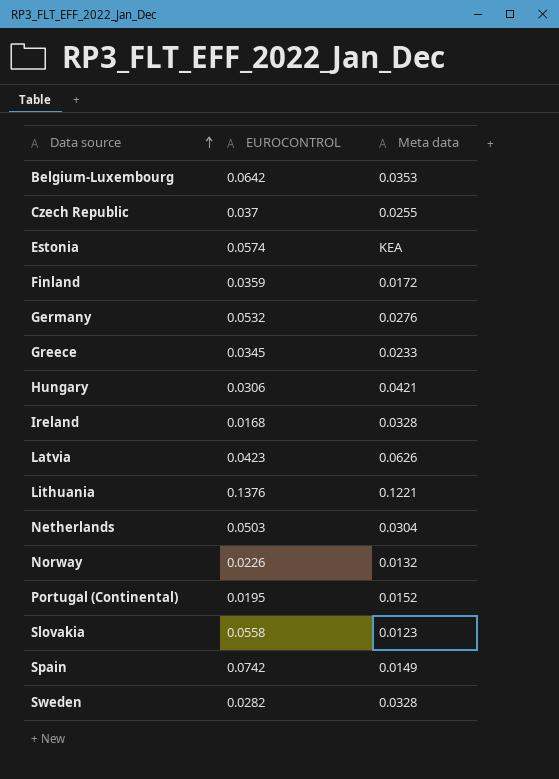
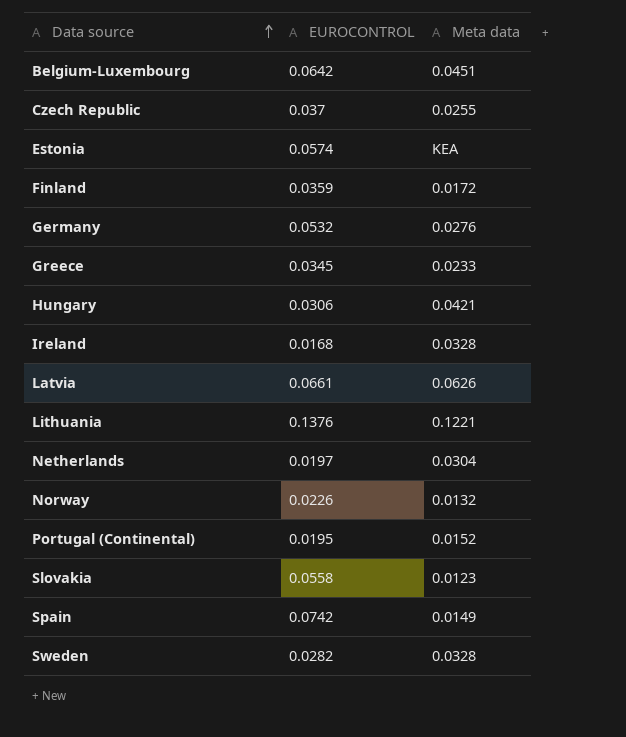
Belgium-Luxembourg | Meta data: 0.0353 -> 0.0451
Latvia | EUROCONTROL: 0.0423 -> 0.0661
Netherlands | EUROCONTROL: 0.0503 -> 0.0197

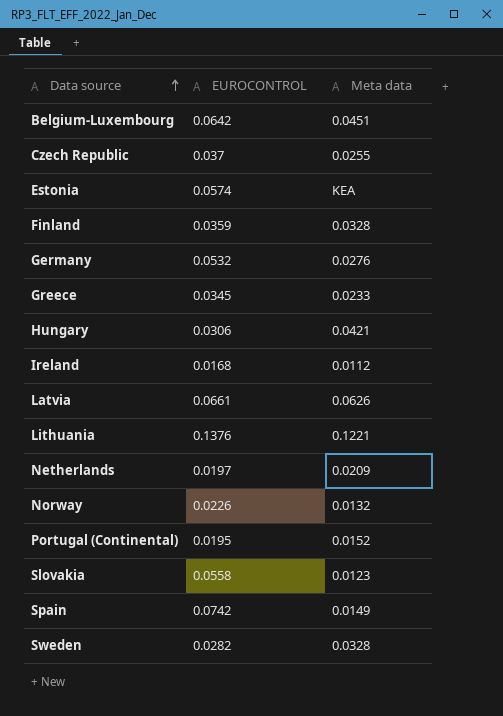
Finland | Meta data: 0.0172 -> 0.0328
Ireland | Meta data: 0.0328 -> 0.0112
Netherlands | Meta data: 0.0304 -> 0.0209

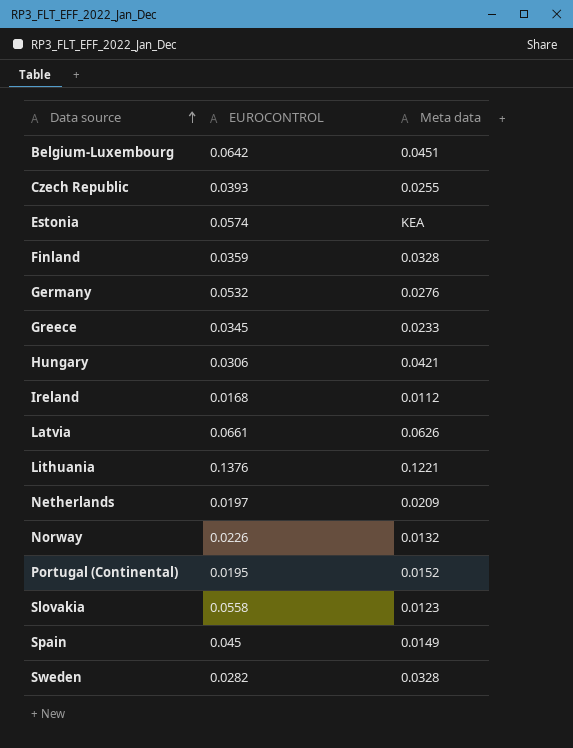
Czech Republic | EUROCONTROL: 0.037 -> 0.0393
Spain | EUROCONTROL: 0.0742 -> 0.045

